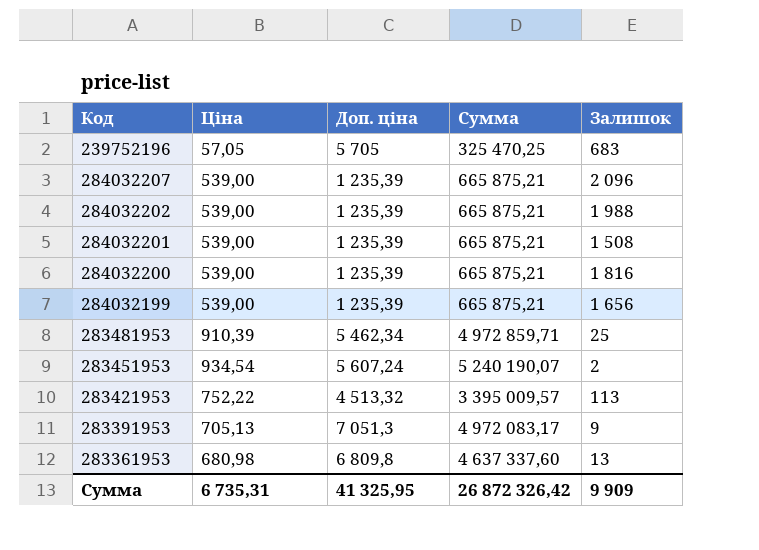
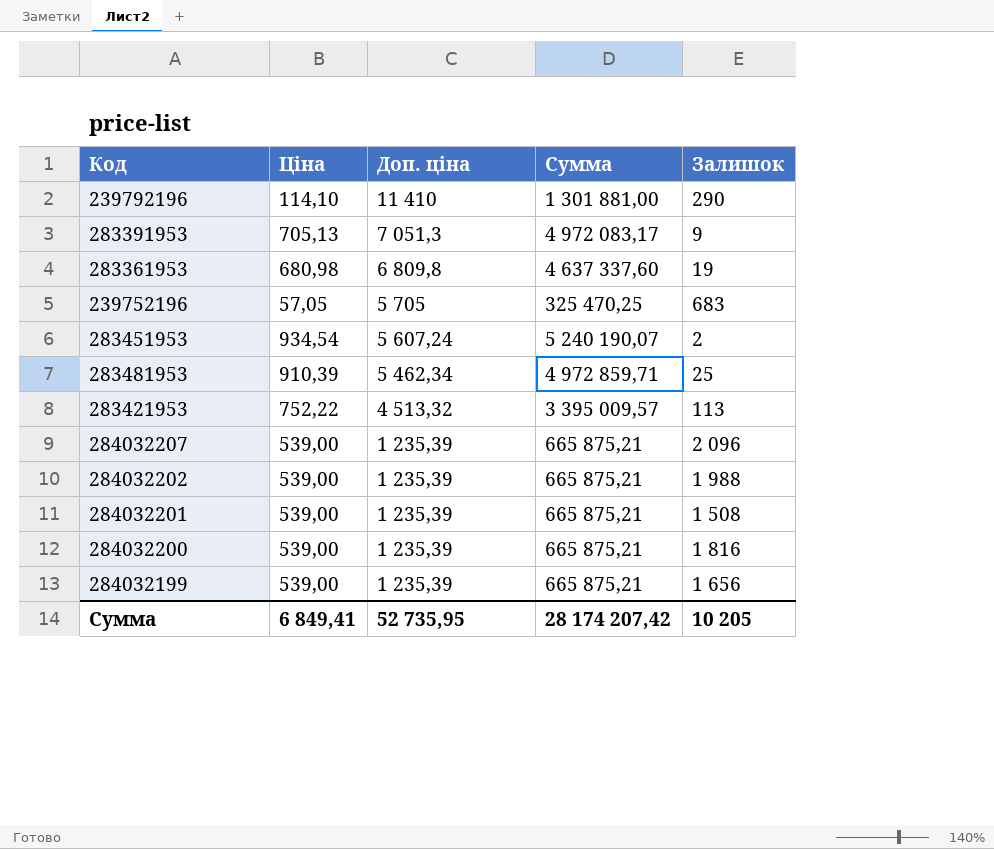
row order: none -> Доп. ціна descending
row 239792196: none -> 114,10 | 11 410 | 1 301 881,00 | 290
283361953 | Залишок: 13 -> 19
Сумма | Ціна: 6 735,31 -> 6 849,41
Сумма | Доп. ціна: 41 325,95 -> 52 735,95
Сумма | Сумма: 26 872 326,42 -> 28 174 207,42
Сумма | Залишок: 9 909 -> 10 205

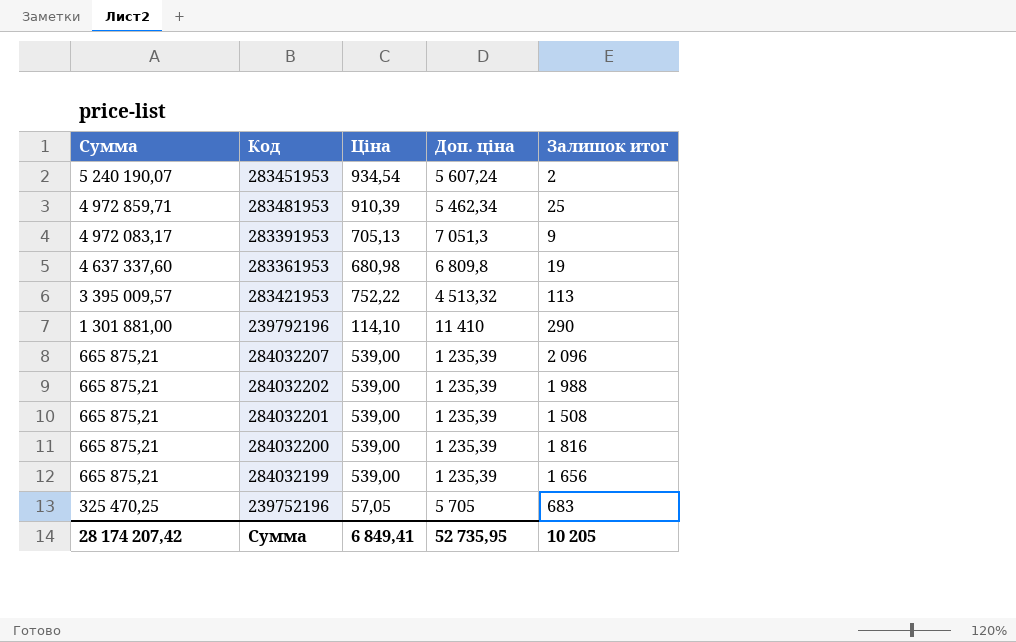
row order: Доп. ціна descending -> Сумма descending
column Сумма | position: 4 -> 1
column name: Залишок -> Залишок итог

